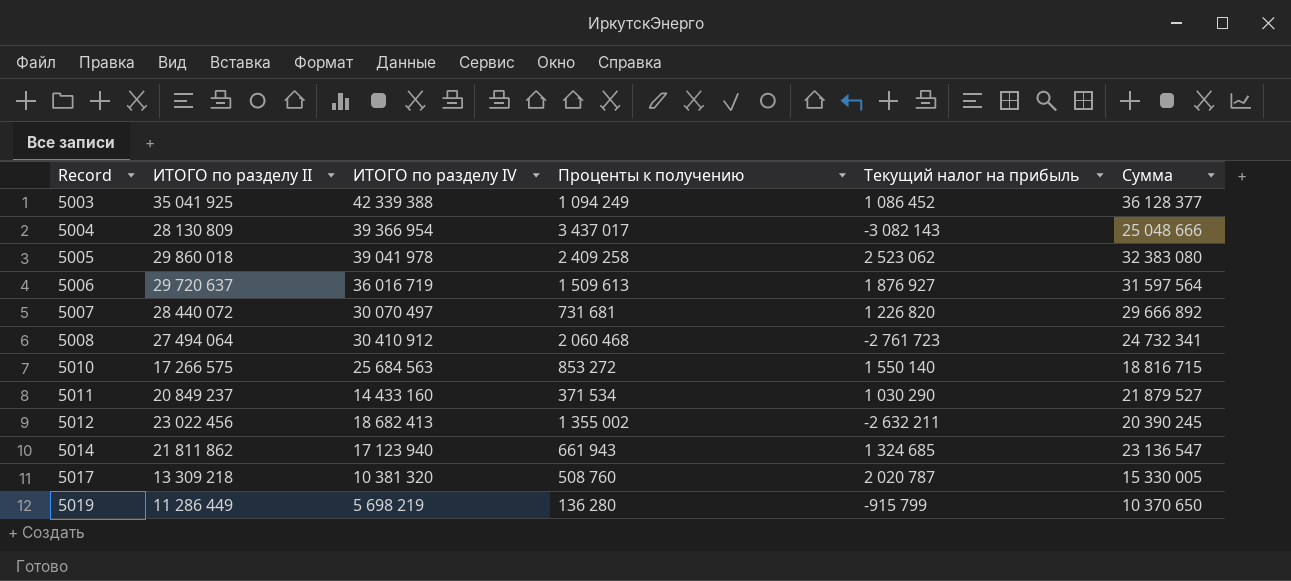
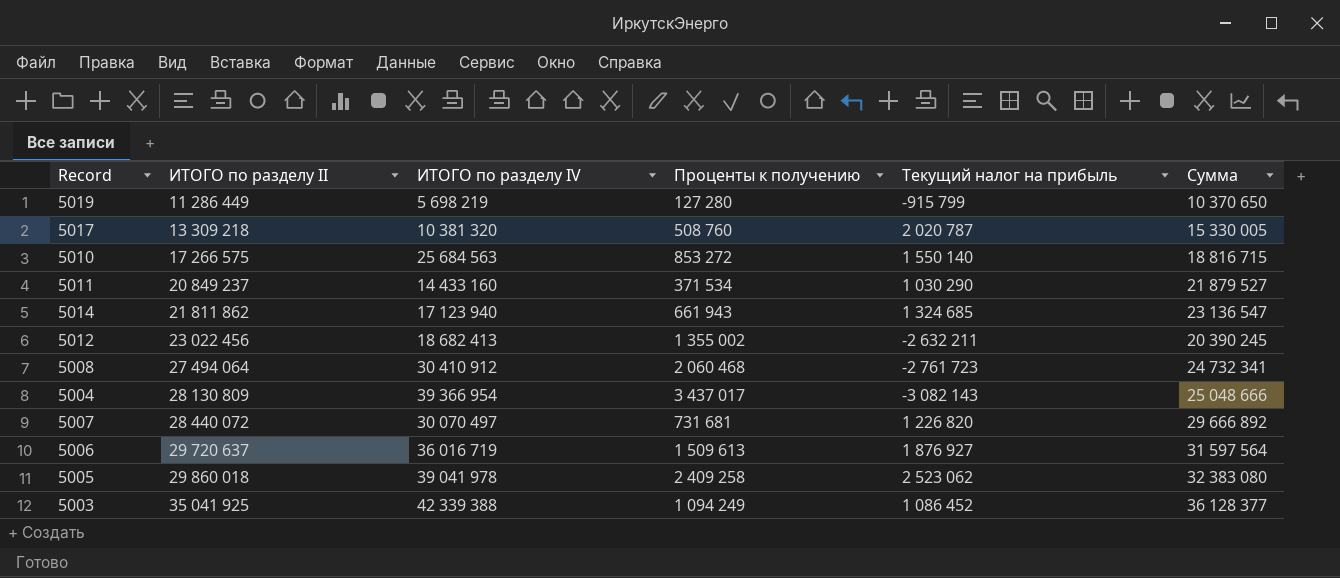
row order: Record ascending -> ИТОГО по разделу II ascending
5019 | Проценты к получению: 136 280 -> 127 280

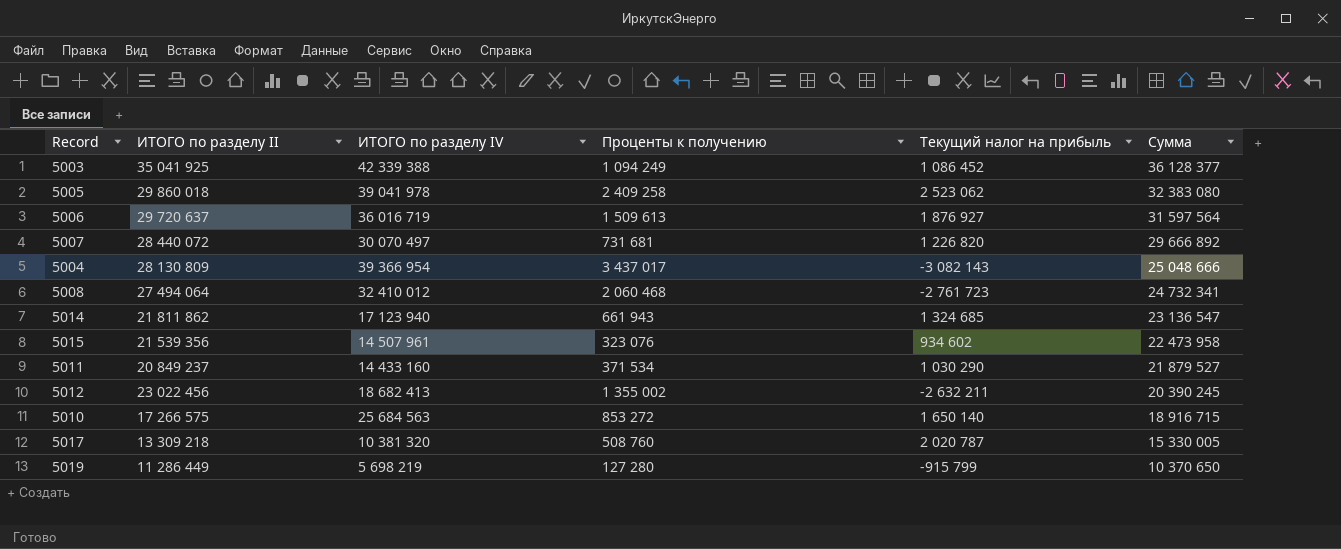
row order: ИТОГО по разделу II ascending -> Сумма descending
5008 | ИТОГО по разделу IV: 30 410 912 -> 32 410 012
row 5015: none -> 21 539 356 | 14 507 961 | 323 076 | 934 602 | 22 473 958
5010 | Текущий налог на прибыль: 1 550 140 -> 1 650 140
5010 | Сумма: 18 816 715 -> 18 916 715

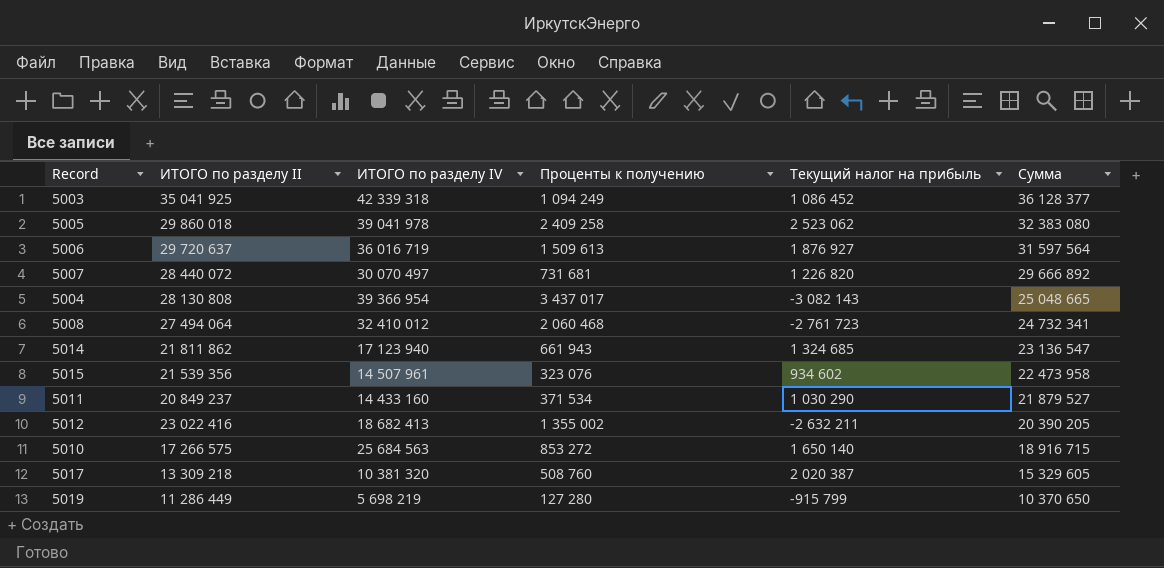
5003 | ИТОГО по разделу IV: 42 339 388 -> 42 339 318
5004 | ИТОГО по разделу II: 28 130 809 -> 28 130 808
5004 | Сумма: 25 048 666 -> 25 048 665
5012 | ИТОГО по разделу II: 23 022 456 -> 23 022 416
5012 | Сумма: 20 390 245 -> 20 390 205
5017 | Текущий налог на прибыль: 2 020 787 -> 2 020 387
5017 | Сумма: 15 330 005 -> 15 329 605

